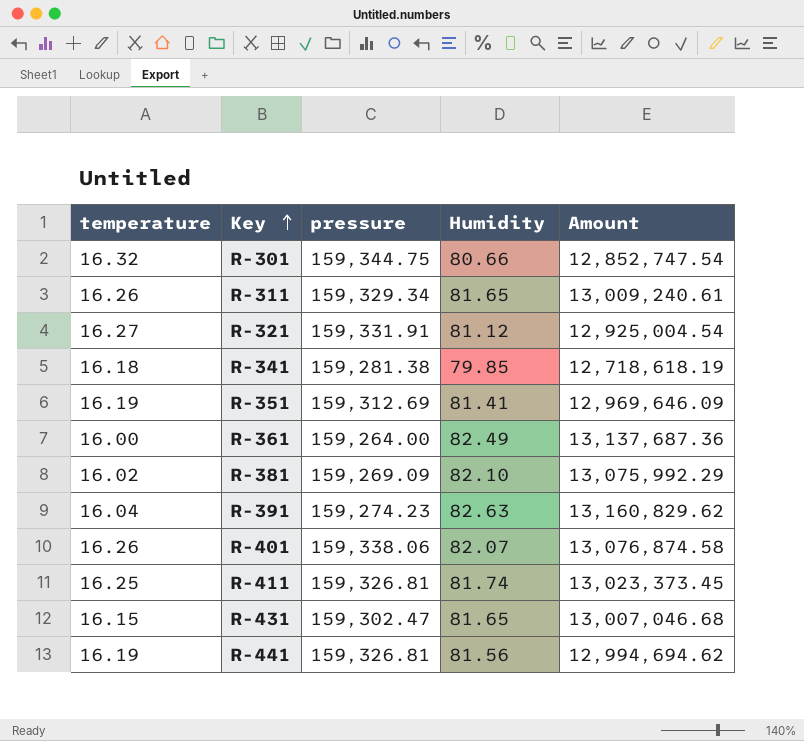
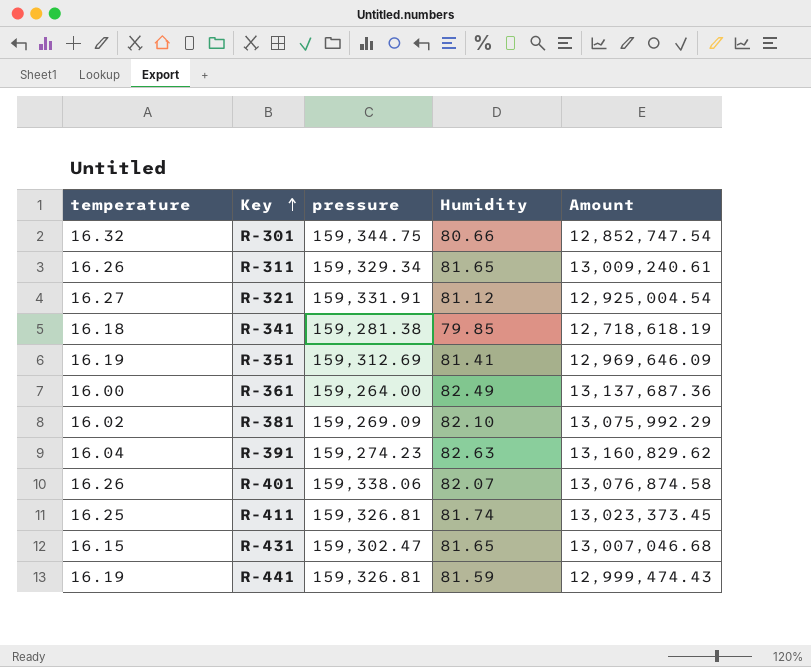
R-441 | Humidity: 81.56 -> 81.59
R-441 | Amount: 12,994,694.62 -> 12,999,474.43

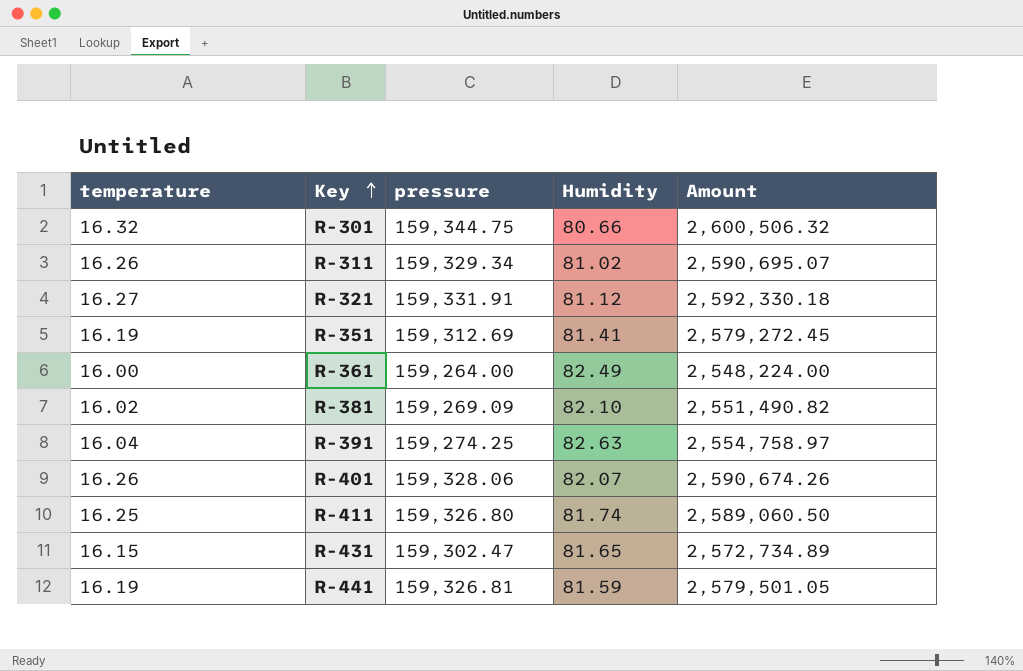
column Amount | formula: [pressure] * [Humidity] -> [temperature] * [pressure]
row R-341: 16.18 | 159,281.38 | 79.85 | 12,718,618.19 -> none
R-311 | Humidity: 81.65 -> 81.02
R-391 | pressure: 159,274.23 -> 159,274.25
R-401 | pressure: 159,338.06 -> 159,328.06
R-411 | pressure: 159,326.81 -> 159,326.80

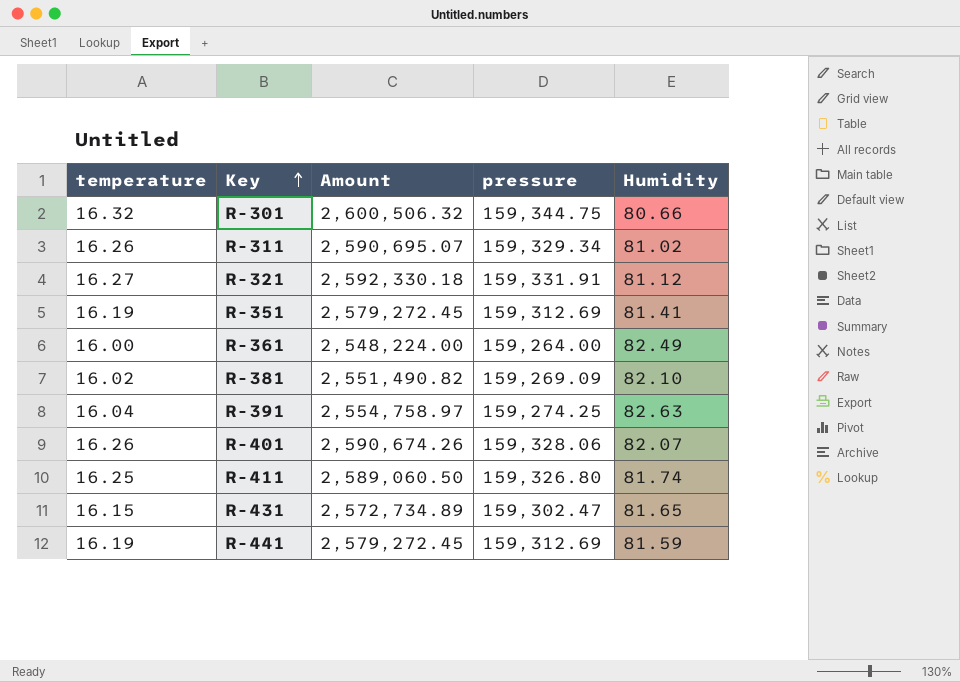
column Amount | position: 5 -> 3
R-441 | Amount: 2,579,501.05 -> 2,579,272.45
R-441 | pressure: 159,326.81 -> 159,312.69

